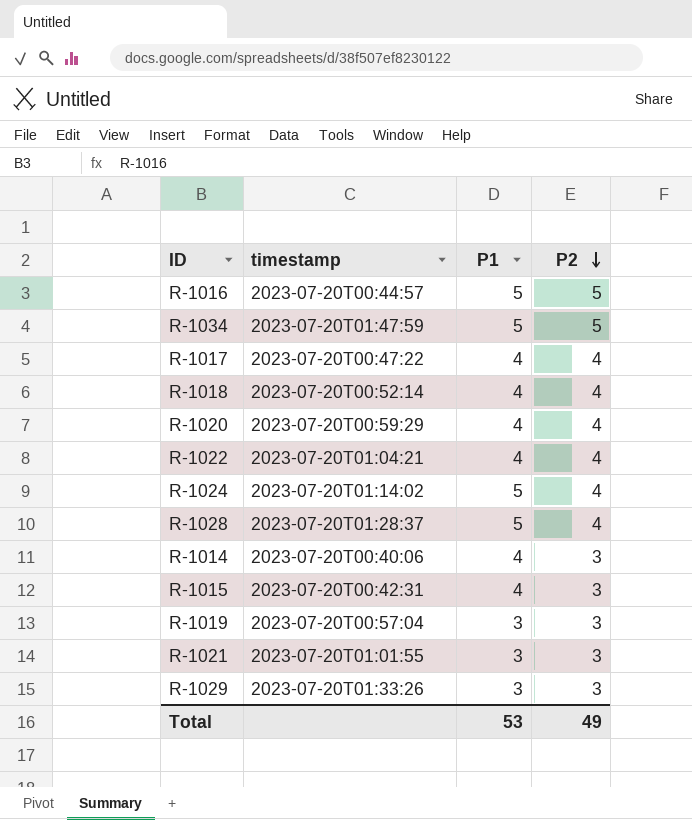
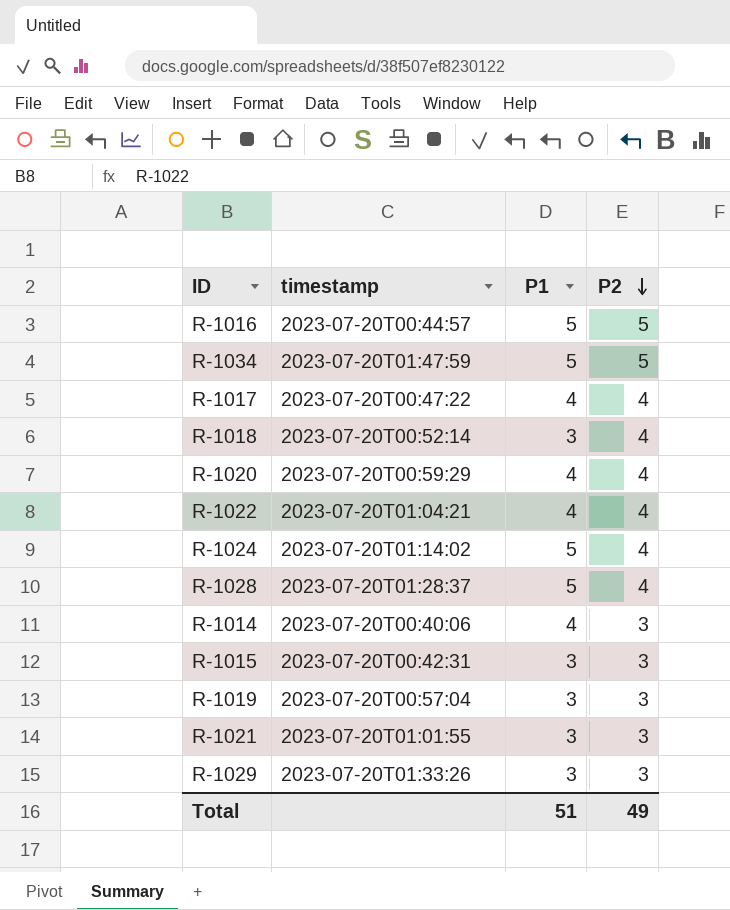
R-1018 | P1: 4 -> 3
R-1015 | P1: 4 -> 3
Total | P1: 53 -> 51

